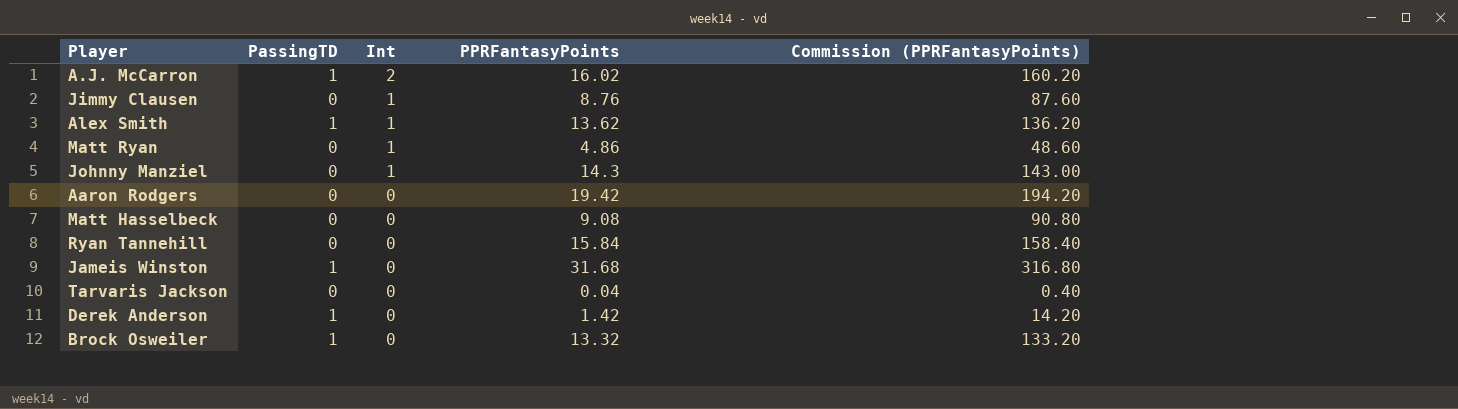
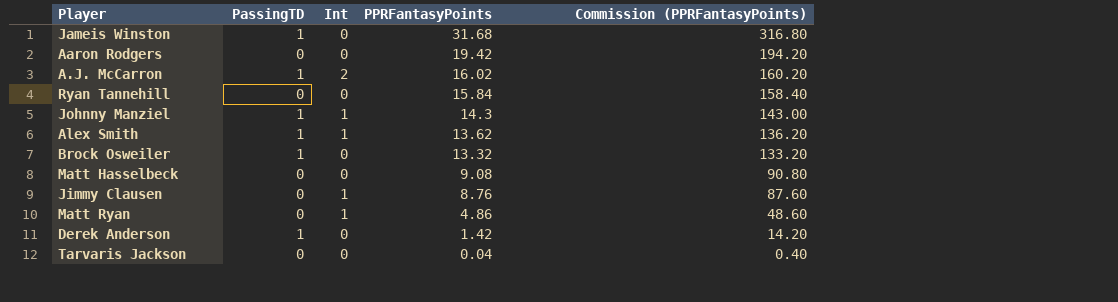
row order: Int descending -> PPRFantasyPoints descending
Johnny Manziel | PassingTD: 0 -> 1

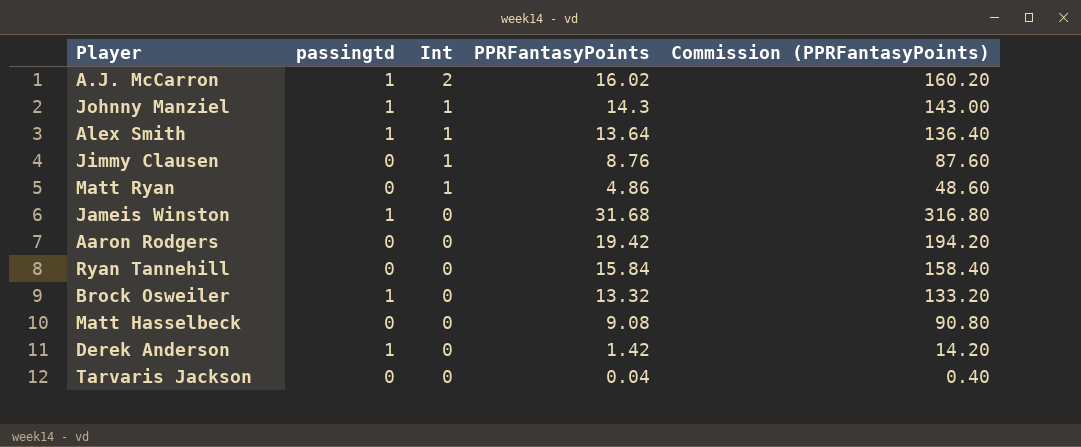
row order: PPRFantasyPoints descending -> Int descending
column name: PassingTD -> passingtd
Alex Smith | PPRFantasyPoints: 13.62 -> 13.64
Alex Smith | Commission (PPRFantasyPoints): 136.20 -> 136.40

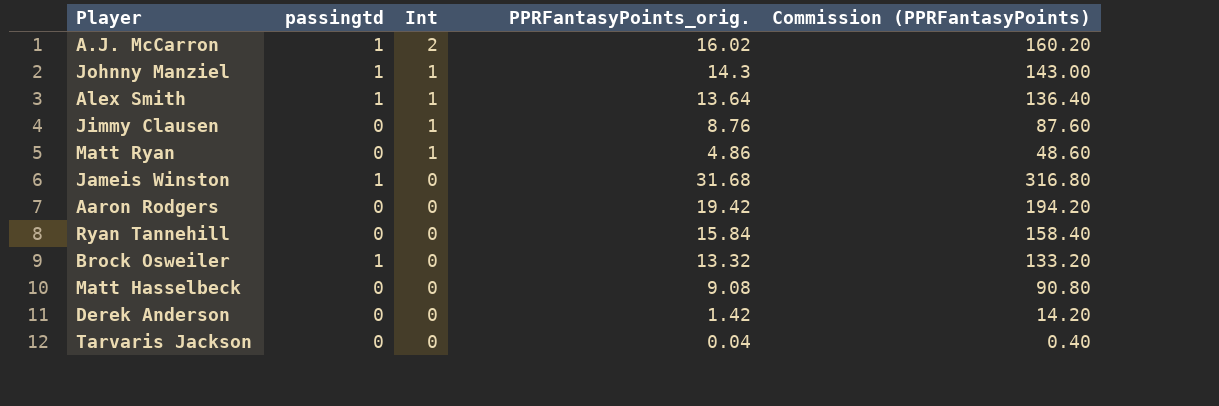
column name: PPRFantasyPoints -> PPRFantasyPoints_orig.
Derek Anderson | passingtd: 1 -> 0

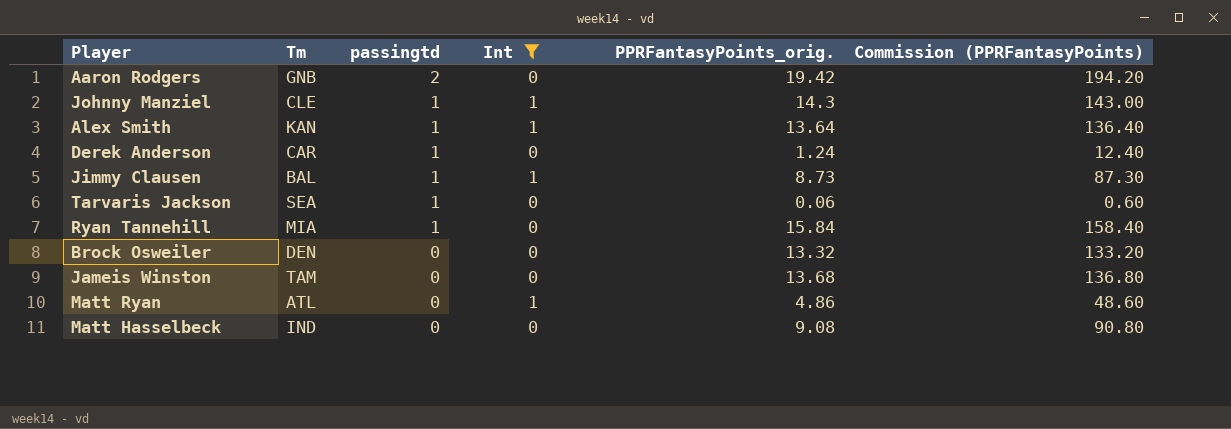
filter: none -> Int != 2
row order: Int descending -> passingtd descending
column Tm | position: none -> 2
Aaron Rodgers | passingtd: 0 -> 2
Derek Anderson | passingtd: 0 -> 1
Derek Anderson | PPRFantasyPoints_orig.: 1.42 -> 1.24
Derek Anderson | Commission (PPRFantasyPoints): 14.20 -> 12.40
Jimmy Clausen | passingtd: 0 -> 1
Jimmy Clausen | PPRFantasyPoints_orig.: 8.76 -> 8.73
Jimmy Clausen | Commission (PPRFantasyPoints): 87.60 -> 87.30
Tarvaris Jackson | passingtd: 0 -> 1
Tarvaris Jackson | PPRFantasyPoints_orig.: 0.04 -> 0.06
Tarvaris Jackson | Commission (PPRFantasyPoints): 0.40 -> 0.60
Ryan Tannehill | passingtd: 0 -> 1
Brock Osweiler | passingtd: 1 -> 0
Jameis Winston | passingtd: 1 -> 0
Jameis Winston | PPRFantasyPoints_orig.: 31.68 -> 13.68
Jameis Winston | Commission (PPRFantasyPoints): 316.80 -> 136.80

